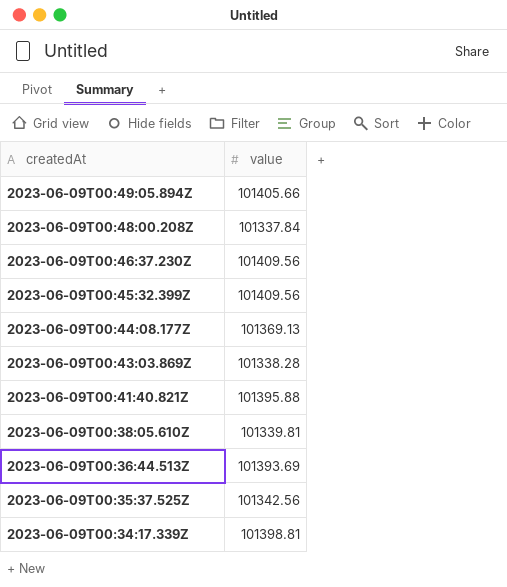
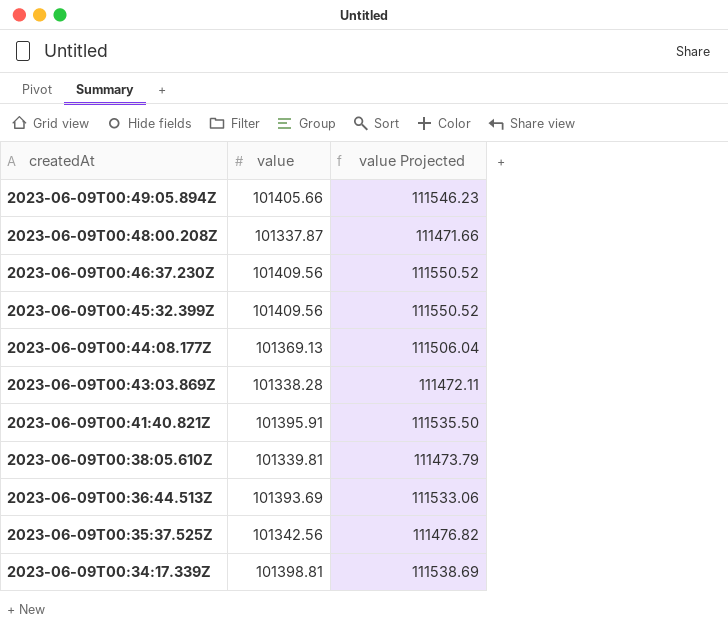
column value Projected | formula: none -> [value] * 1.1
2023-06-09T00:48:00.208Z | value: 101337.84 -> 101337.87
2023-06-09T00:41:40.821Z | value: 101395.88 -> 101395.91

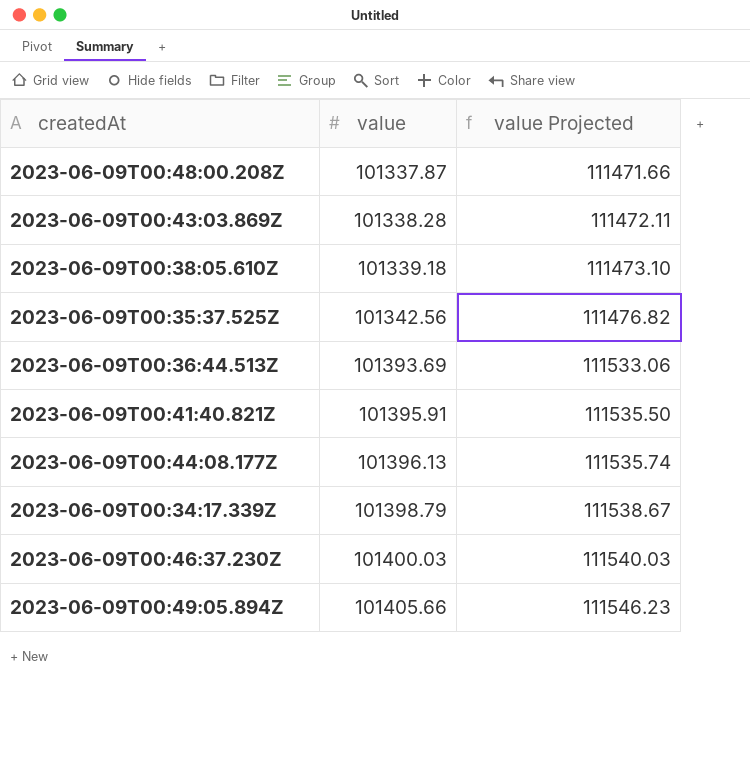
row order: createdAt descending -> value ascending
row 2023-06-09T00:45:32.399Z: 101409.56 | 111550.52 -> none
2023-06-09T00:38:05.610Z | value: 101339.81 -> 101339.18
2023-06-09T00:38:05.610Z | value Projected: 111473.79 -> 111473.10
2023-06-09T00:44:08.177Z | value: 101369.13 -> 101396.13
2023-06-09T00:44:08.177Z | value Projected: 111506.04 -> 111535.74
2023-06-09T00:34:17.339Z | value: 101398.81 -> 101398.79
2023-06-09T00:34:17.339Z | value Projected: 111538.69 -> 111538.67
2023-06-09T00:46:37.230Z | value: 101409.56 -> 101400.03
2023-06-09T00:46:37.230Z | value Projected: 111550.52 -> 111540.03

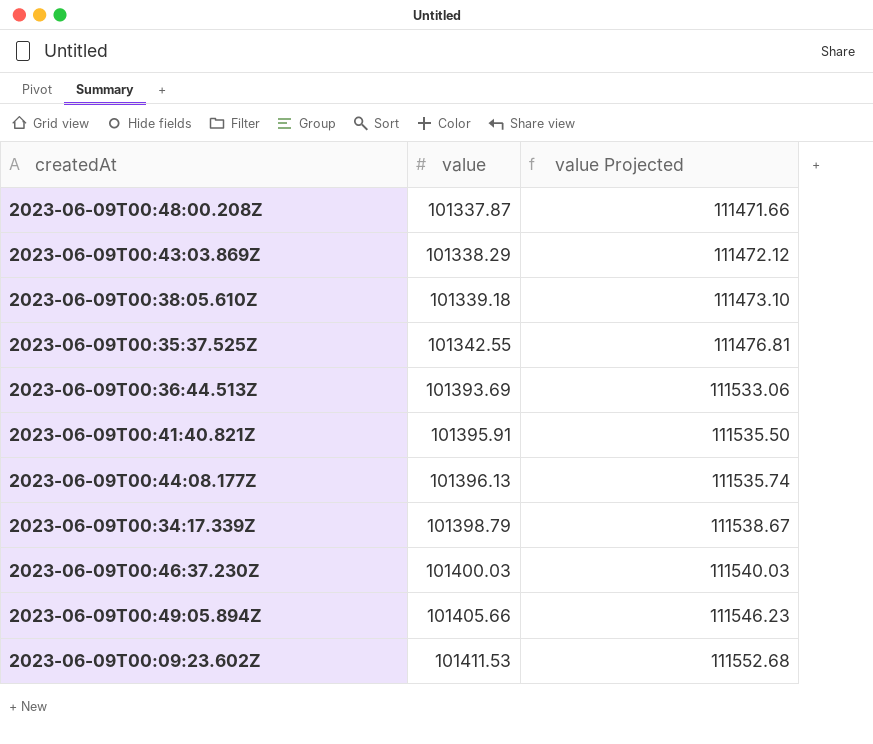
2023-06-09T00:43:03.869Z | value: 101338.28 -> 101338.29
2023-06-09T00:43:03.869Z | value Projected: 111472.11 -> 111472.12
2023-06-09T00:35:37.525Z | value: 101342.56 -> 101342.55
2023-06-09T00:35:37.525Z | value Projected: 111476.82 -> 111476.81
row 2023-06-09T00:09:23.602Z: none -> 101411.53 | 111552.68

